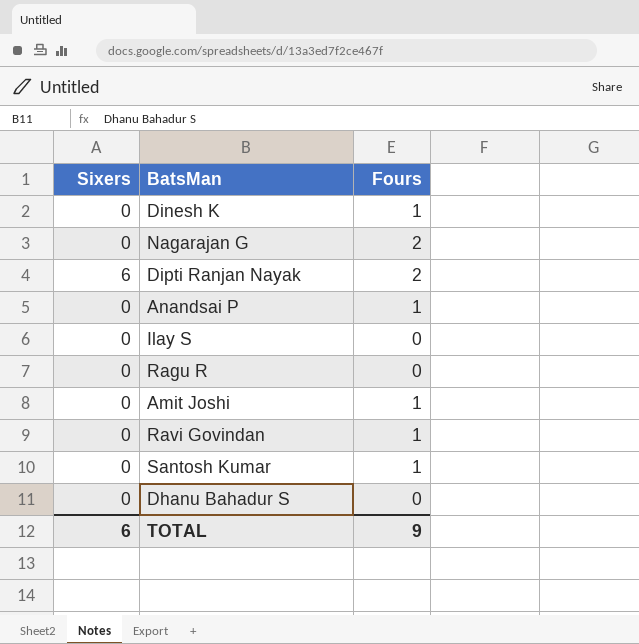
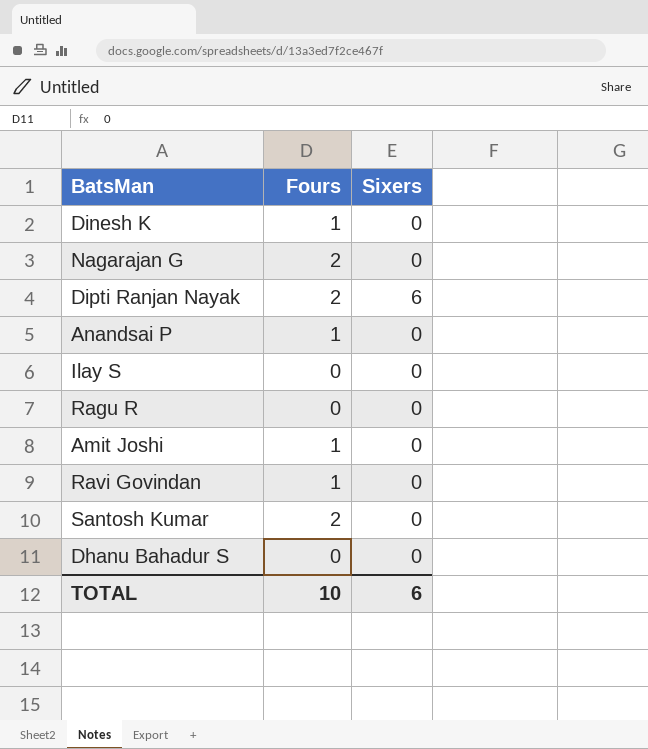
column Sixers | position: 1 -> 3
Santosh Kumar | Fours: 1 -> 2
TOTAL | Fours: 9 -> 10

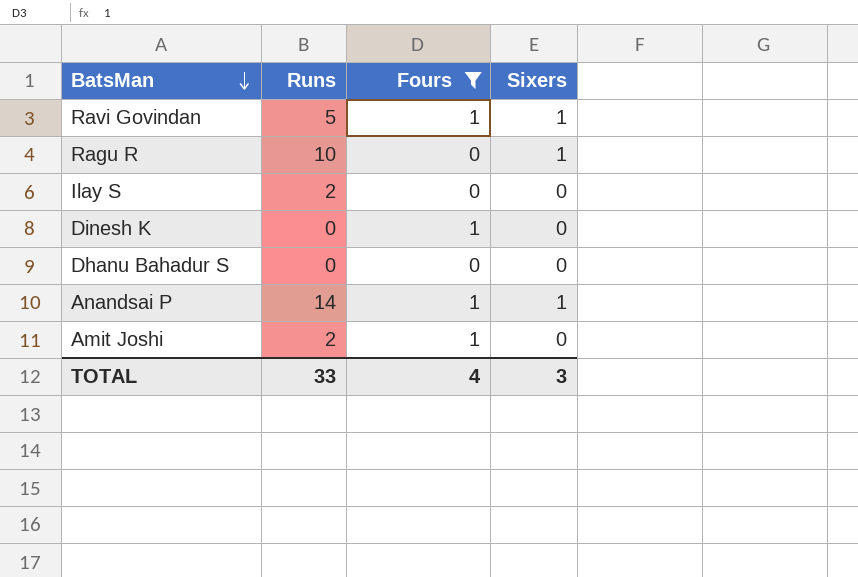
filter: none -> Fours != 2
row order: none -> BatsMan descending
column Runs | position: none -> 2
Ravi Govindan | Sixers: 0 -> 1
Ragu R | Sixers: 0 -> 1
Anandsai P | Sixers: 0 -> 1
TOTAL | Fours: 10 -> 4
TOTAL | Sixers: 6 -> 3

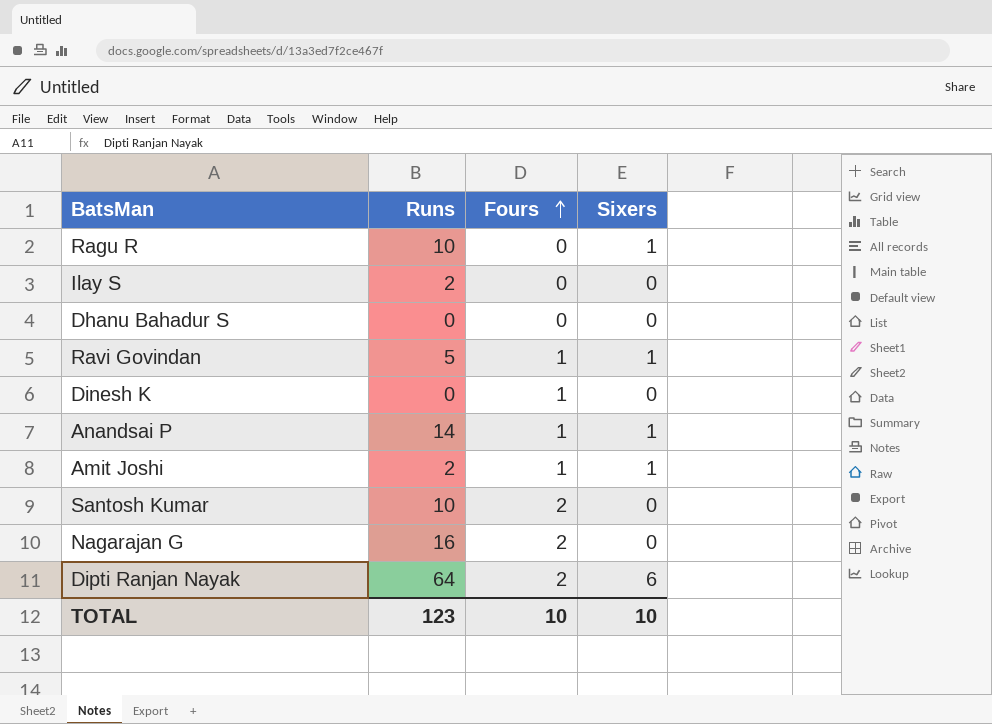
filter: Fours != 2 -> none
row order: BatsMan descending -> Fours ascending
Amit Joshi | Sixers: 0 -> 1
TOTAL | Runs: 33 -> 123
TOTAL | Fours: 4 -> 10
TOTAL | Sixers: 3 -> 10

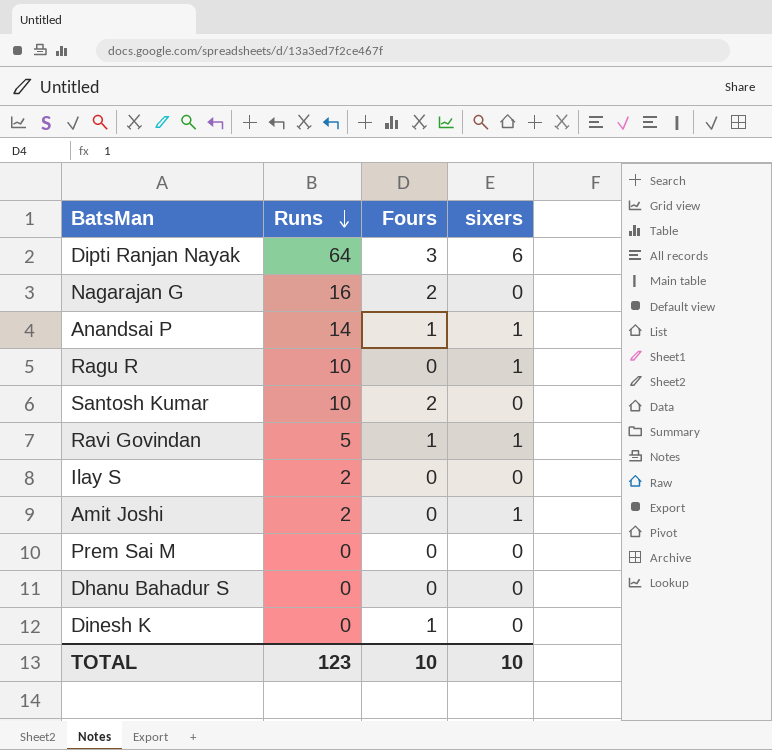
row order: Fours ascending -> Runs descending
column name: Sixers -> sixers
Dipti Ranjan Nayak | Fours: 2 -> 3
Amit Joshi | Fours: 1 -> 0
row Prem Sai M: none -> 0 | 0 | 0

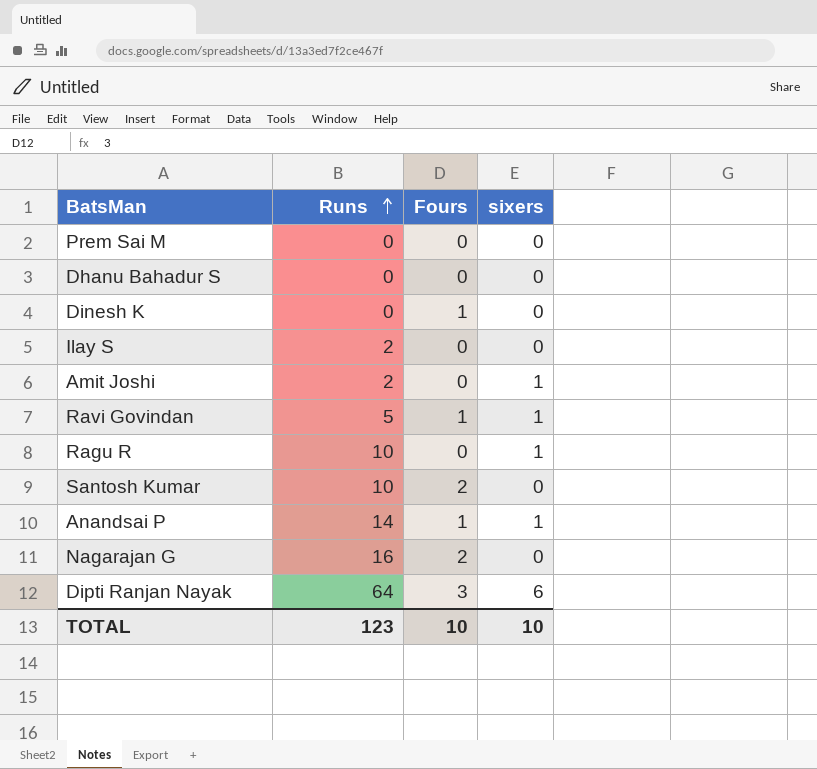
row order: Runs descending -> Runs ascending

